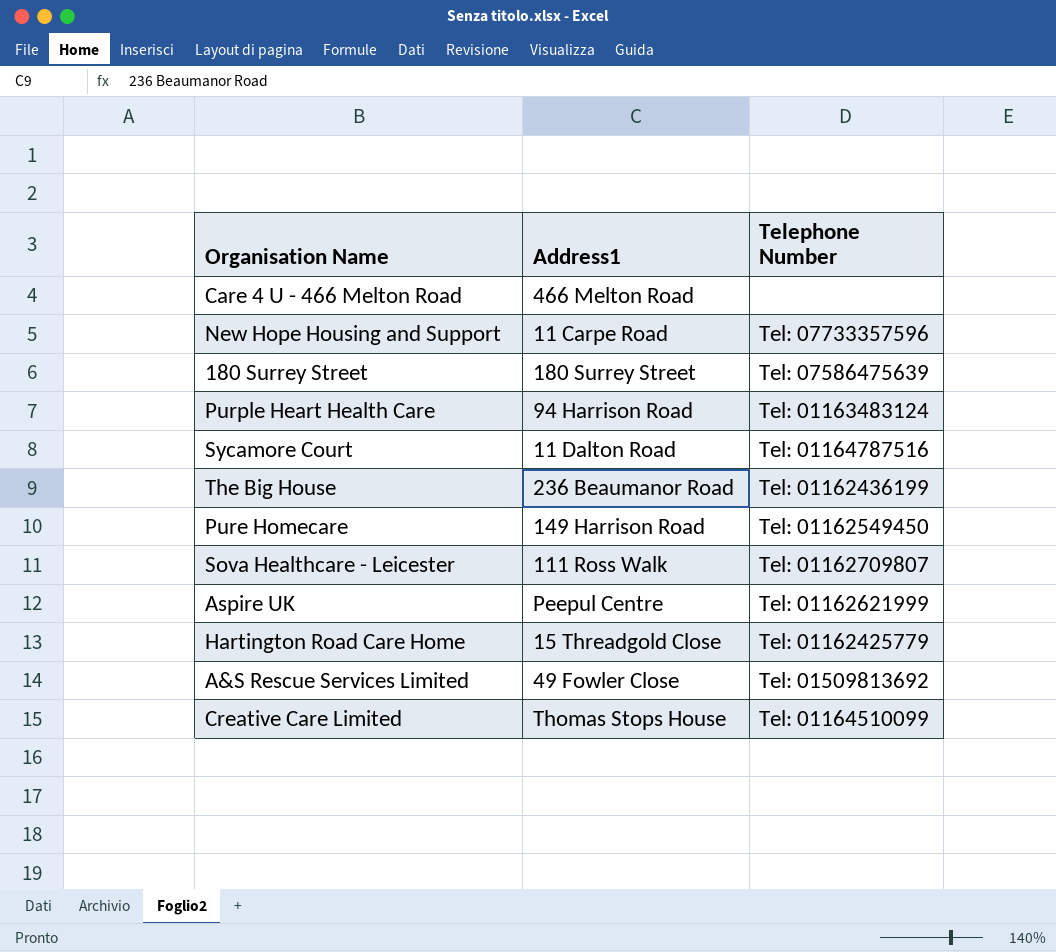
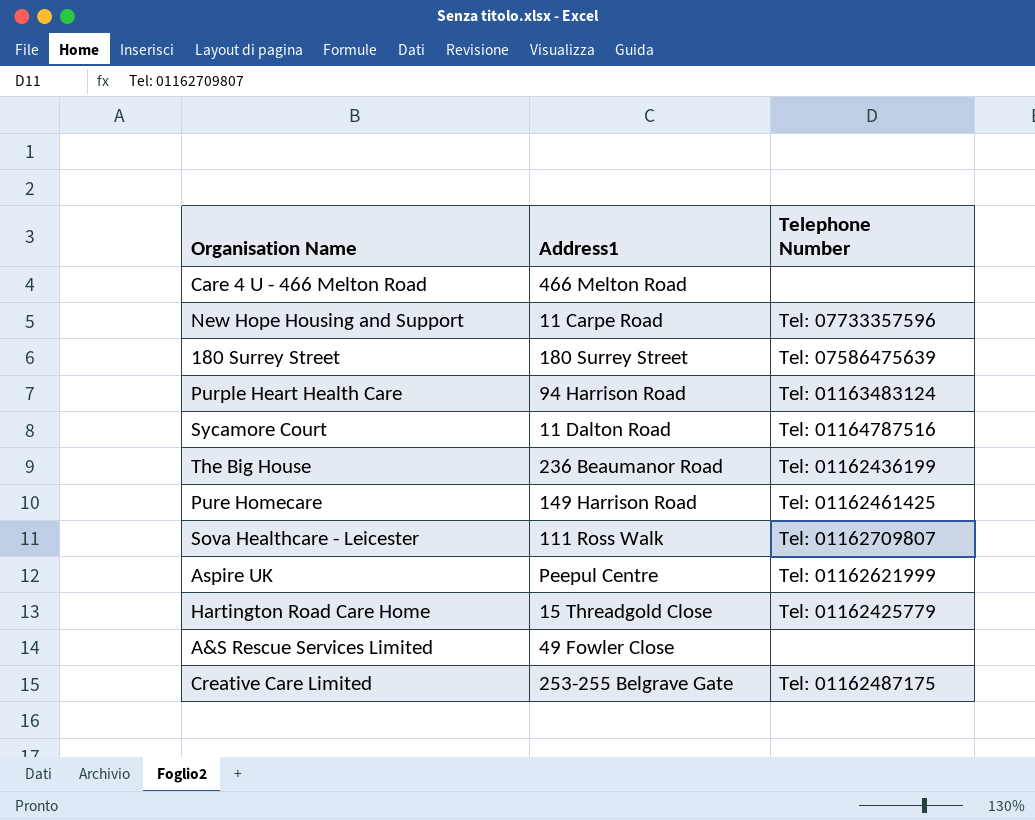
Pure Homecare | Telephone Number: Tel: 01162549450 -> Tel: 01162461425
A&S Rescue Services Limited | Telephone Number: Tel: 01509813692 -> none
Creative Care Limited | Address1: Thomas Stops House -> 253-255 Belgrave Gate
Creative Care Limited | Telephone Number: Tel: 01164510099 -> Tel: 01162487175

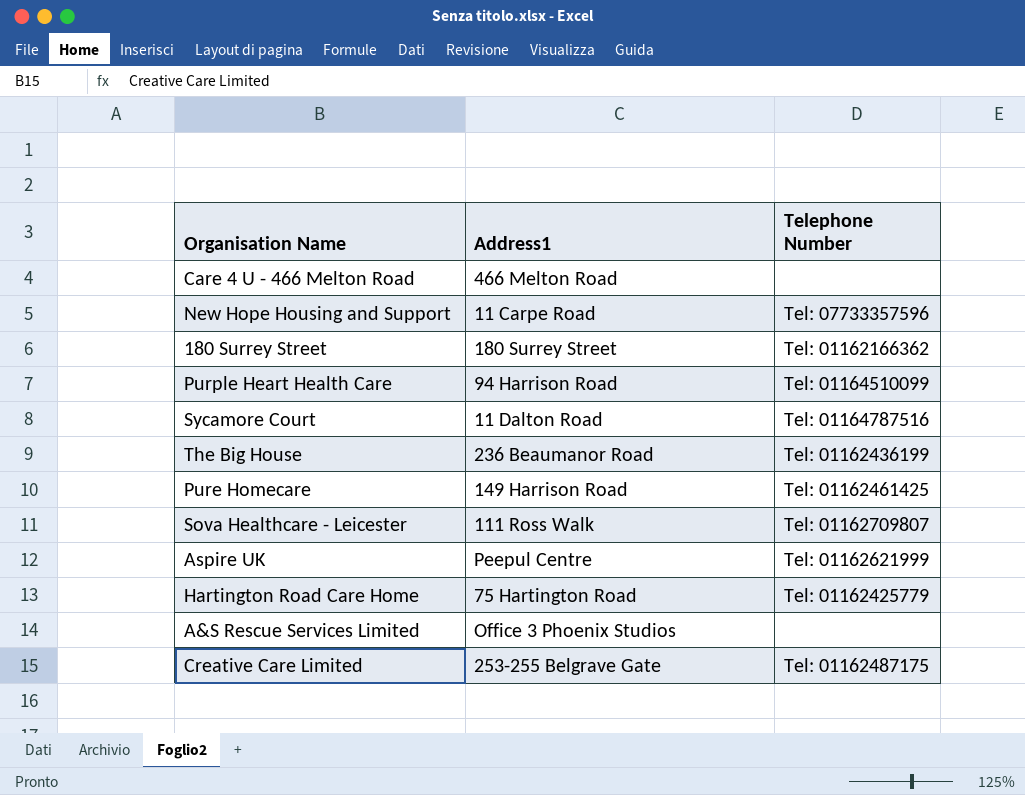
180 Surrey Street | Telephone Number: Tel: 07586475639 -> Tel: 01162166362
Purple Heart Health Care | Telephone Number: Tel: 01163483124 -> Tel: 01164510099
Hartington Road Care Home | Address1: 15 Threadgold Close -> 75 Hartington Road
A&S Rescue Services Limited | Address1: 49 Fowler Close -> Office 3 Phoenix Studios

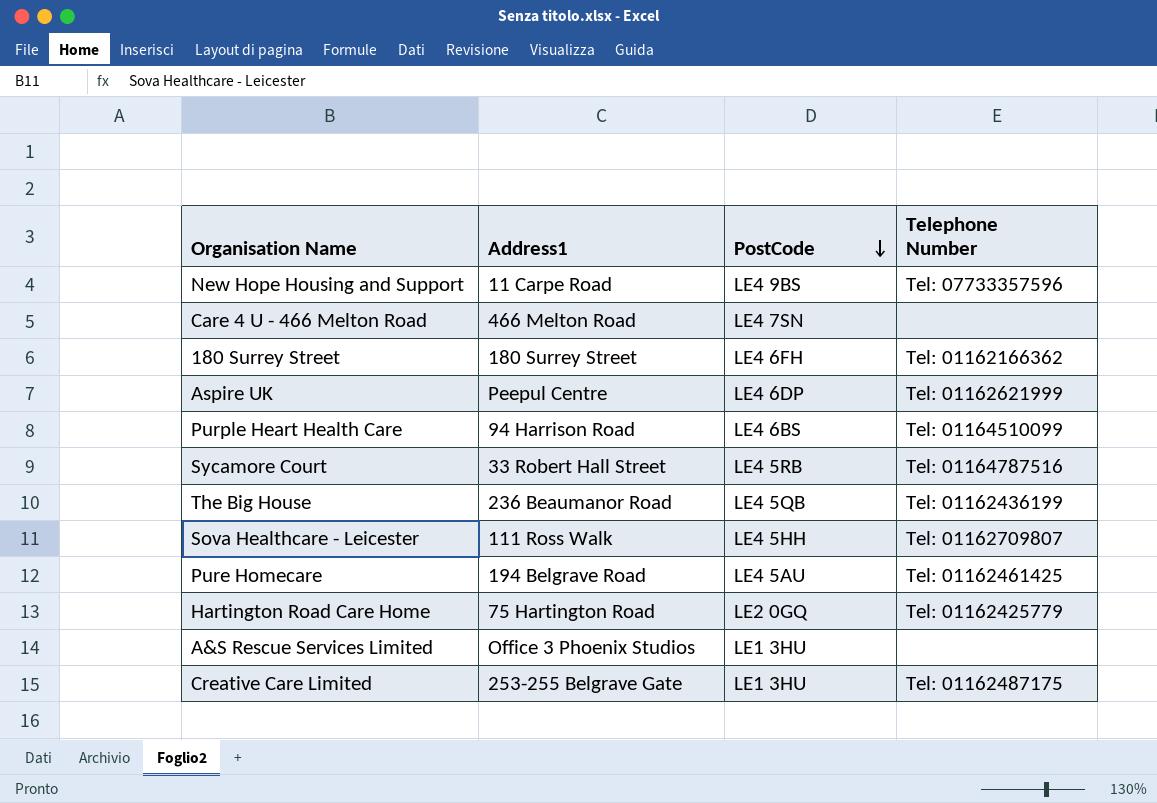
row order: none -> PostCode descending
column PostCode | position: none -> 3
Sycamore Court | Address1: 11 Dalton Road -> 33 Robert Hall Street
Pure Homecare | Address1: 149 Harrison Road -> 194 Belgrave Road

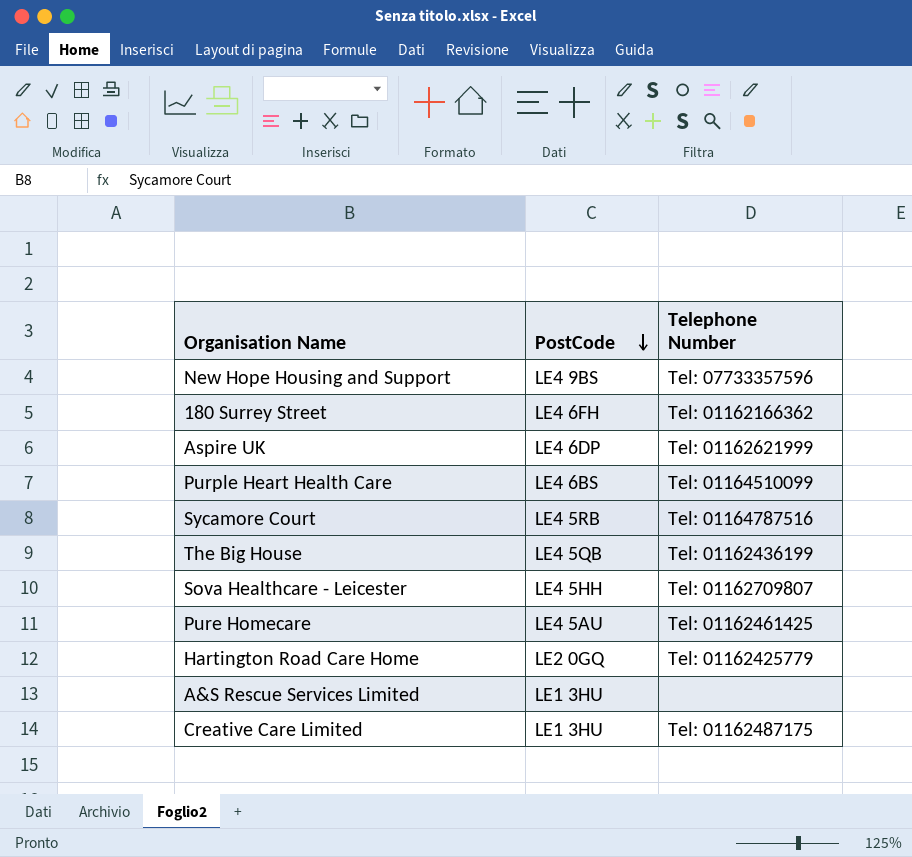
column Address1 | position: 2 -> none
row Care 4 U - 466 Melton Road: 466 Melton Road | LE4 7SN | none -> none

